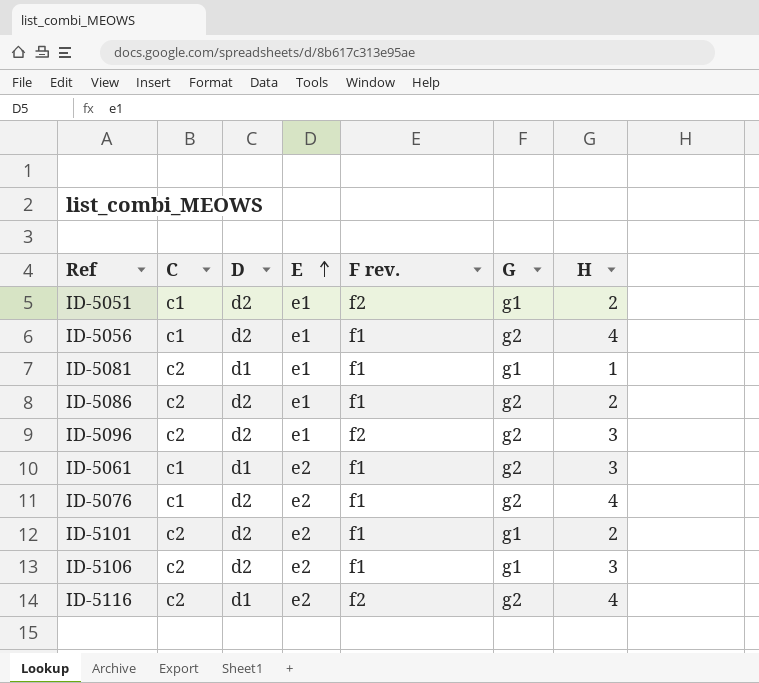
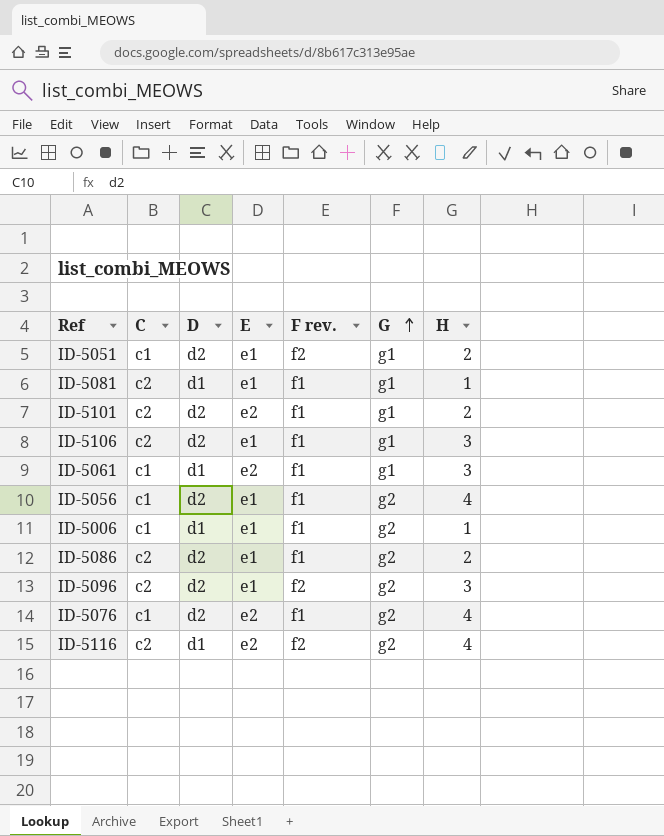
row order: E ascending -> G ascending
ID-5106 | E: e2 -> e1
ID-5061 | G: g2 -> g1
row ID-5006: none -> c1 | d1 | e1 | f1 | g2 | 1

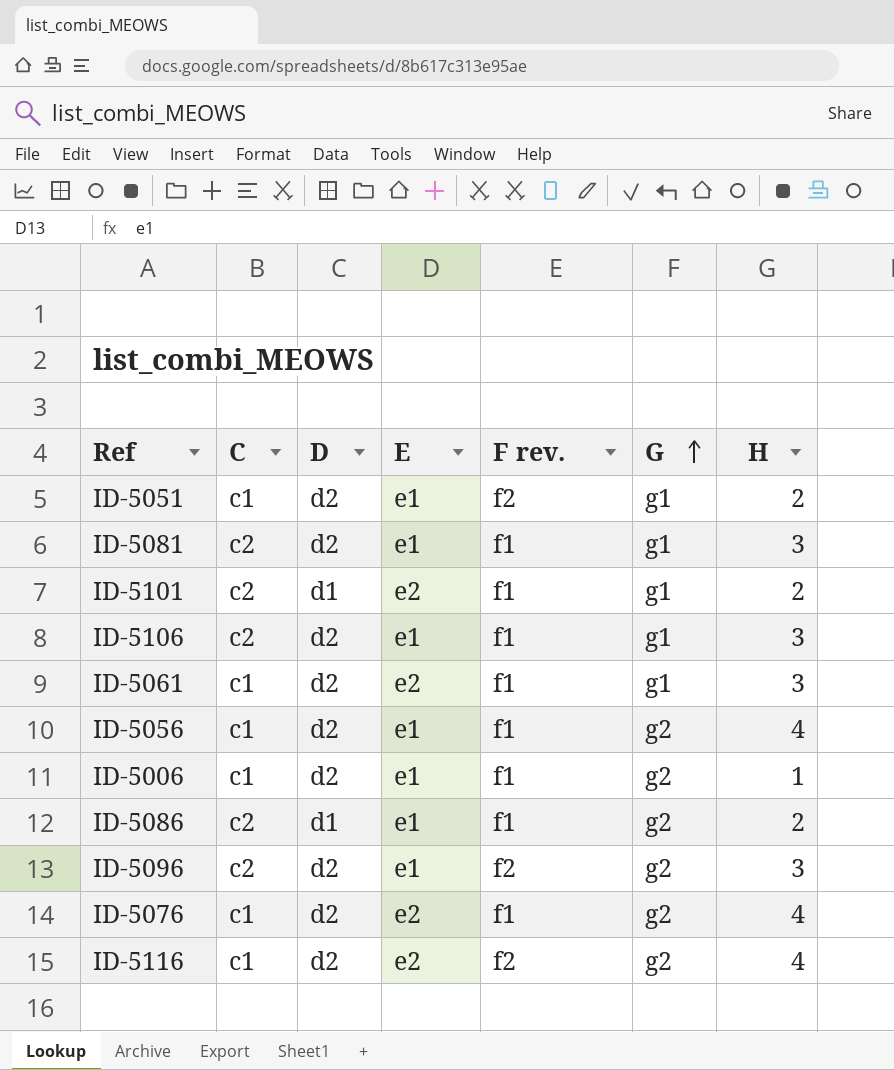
ID-5081 | D: d1 -> d2
ID-5081 | H: 1 -> 3
ID-5101 | D: d2 -> d1
ID-5061 | D: d1 -> d2
ID-5006 | D: d1 -> d2
ID-5086 | D: d2 -> d1
ID-5116 | C: c2 -> c1
ID-5116 | D: d1 -> d2

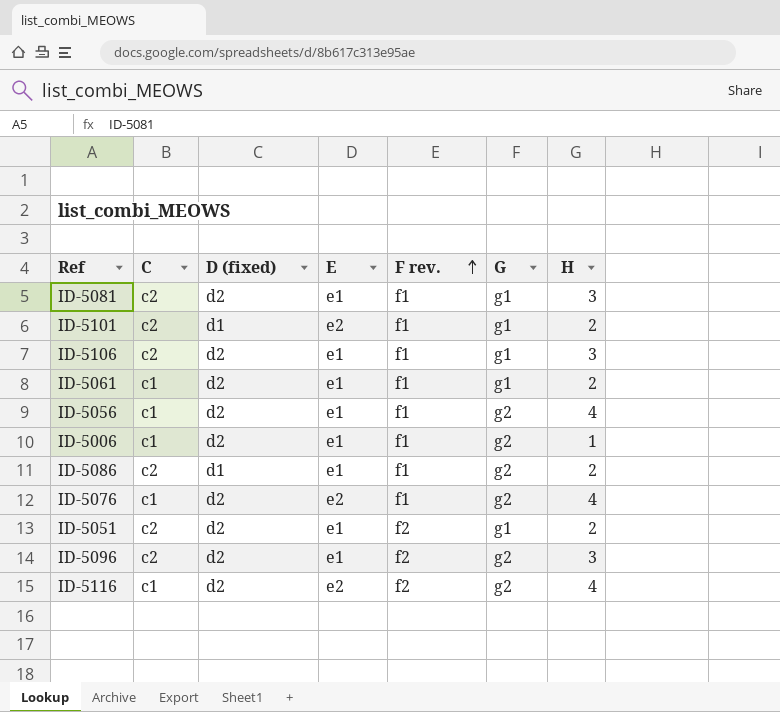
row order: G ascending -> F rev. ascending
column name: D -> D (fixed)
ID-5061 | E: e2 -> e1
ID-5061 | H: 3 -> 2
ID-5051 | C: c1 -> c2

